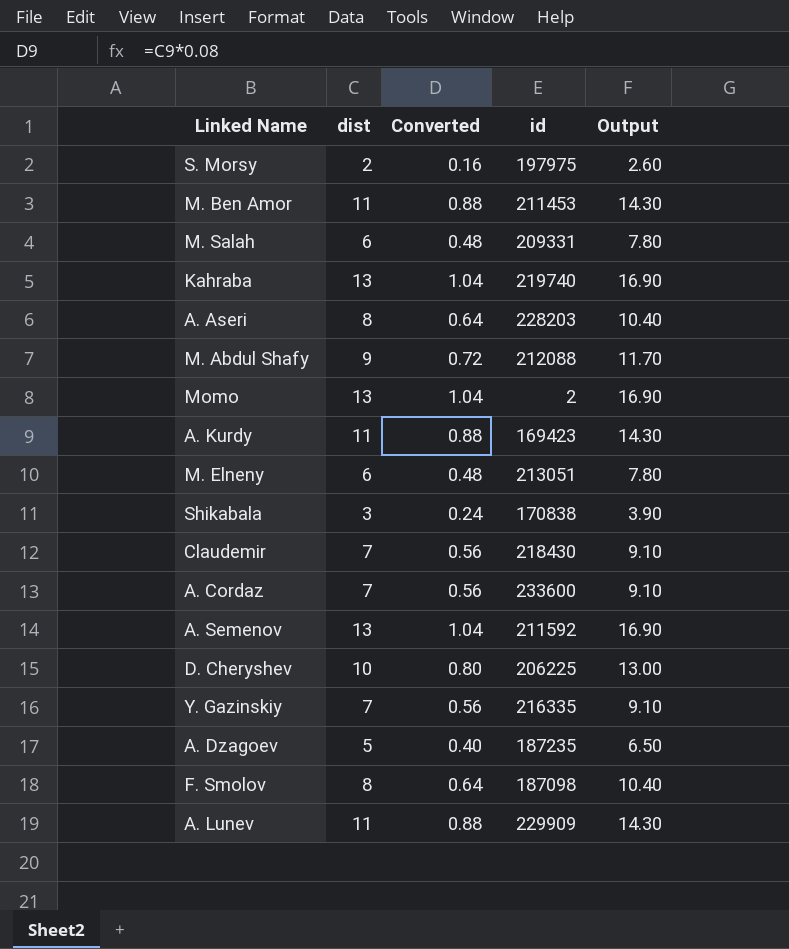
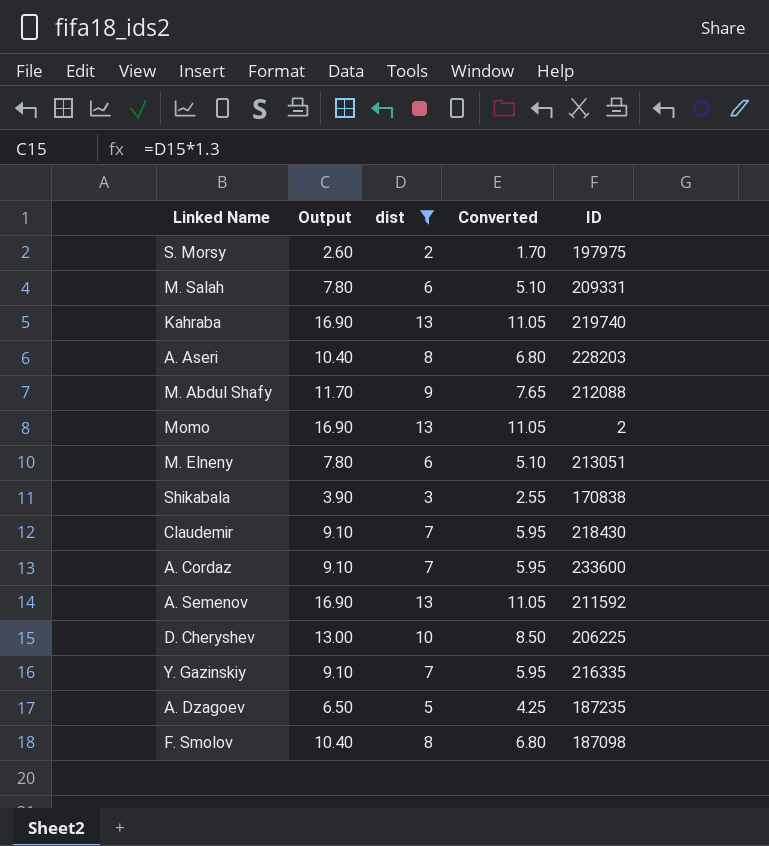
filter: none -> dist != 11
column Output | position: 5 -> 2
column Converted | formula: [dist] * 0.08 -> [dist] * 0.85
column name: id -> ID

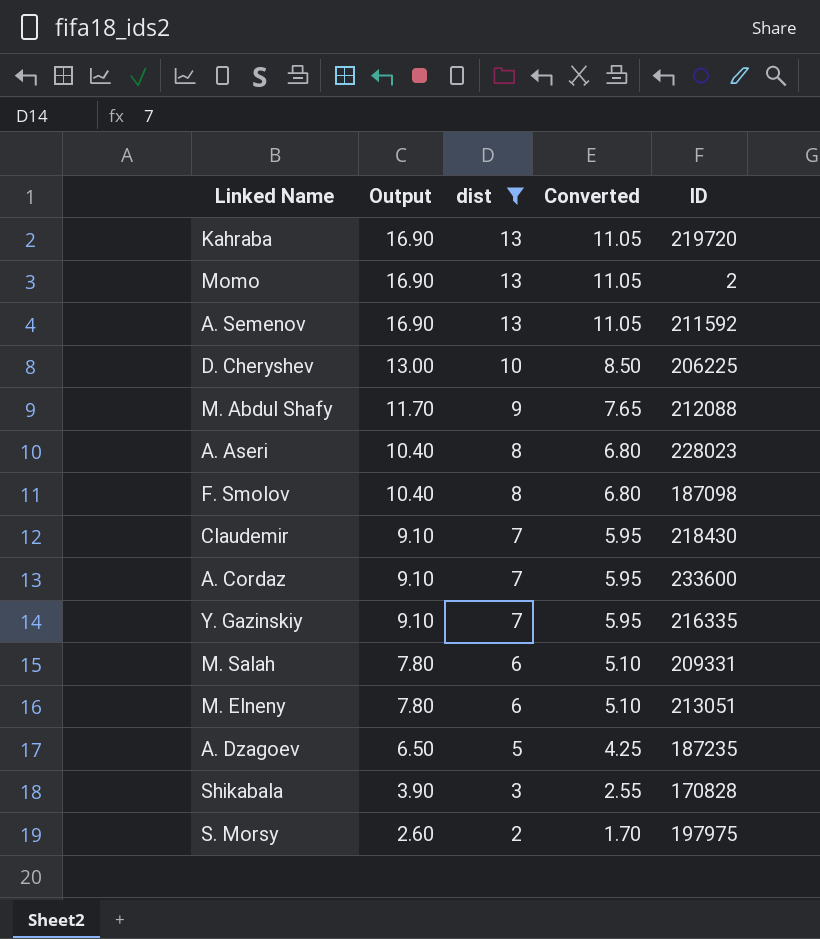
row order: none -> Output descending
Kahraba | ID: 219740 -> 219720
A. Aseri | ID: 228203 -> 228023
Shikabala | ID: 170838 -> 170828

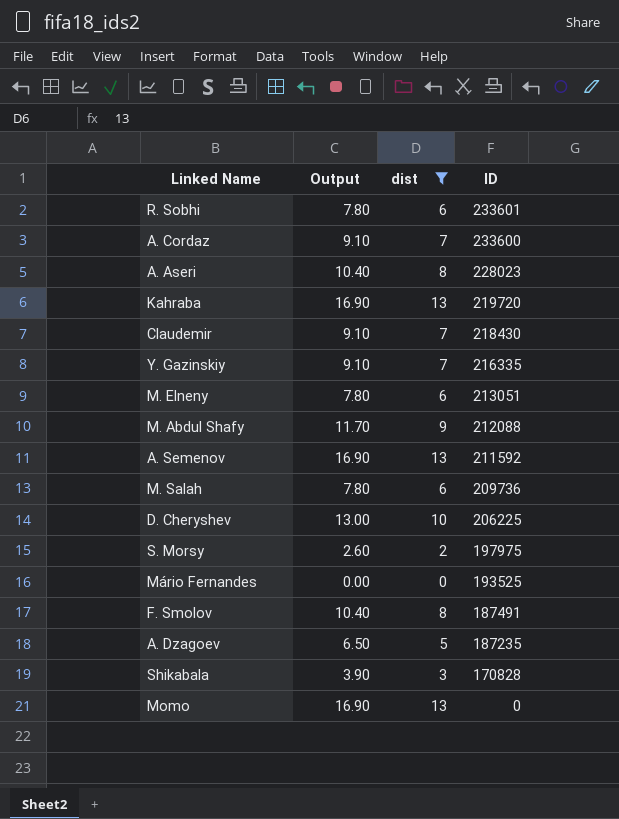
row order: Output descending -> ID descending
column Converted | formula: [dist] * 0.85 -> none
row R. Sobhi: none -> 7.80 | 6 | 233601
M. Salah | ID: 209331 -> 209736
row Mário Fernandes: none -> 0.00 | 0 | 193525
F. Smolov | ID: 187098 -> 187491
Momo | ID: 2 -> 0

